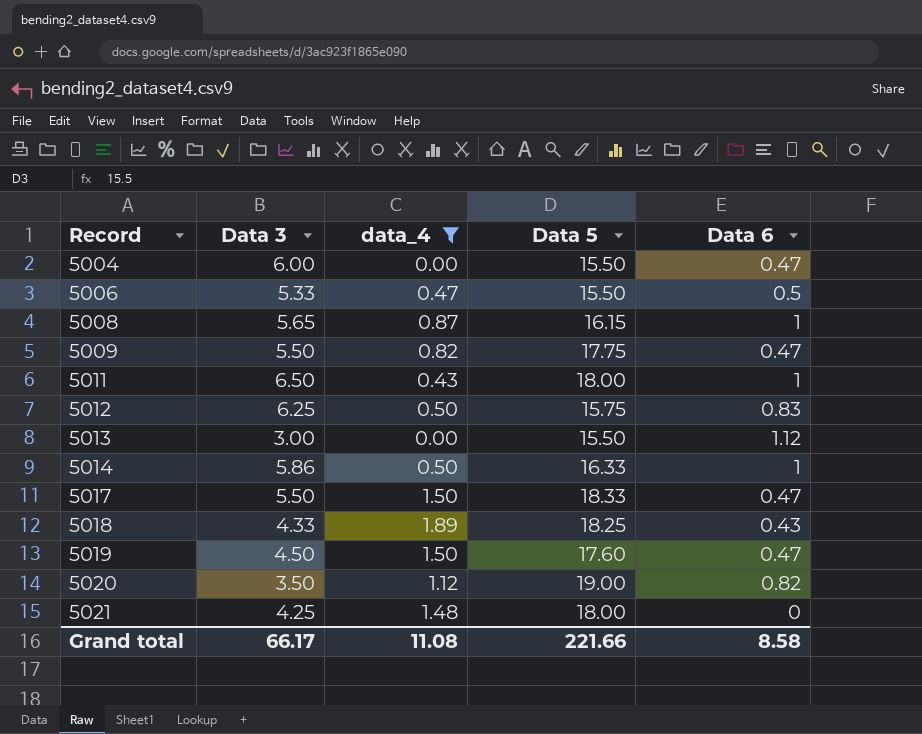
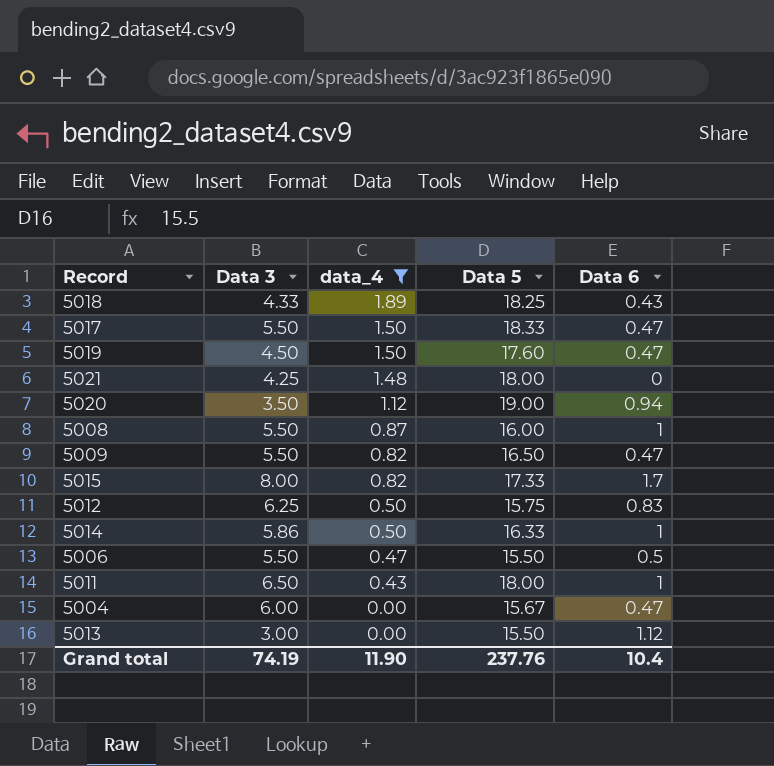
row order: Record ascending -> data_4 descending
5020 | Data 6: 0.82 -> 0.94
5008 | Data 3: 5.65 -> 5.50
5008 | Data 5: 16.15 -> 16.00
5009 | Data 5: 17.75 -> 16.50
row 5015: none -> 8.00 | 0.82 | 17.33 | 1.7
5006 | Data 3: 5.33 -> 5.50
5004 | Data 5: 15.50 -> 15.67
Grand total | Data 3: 66.17 -> 74.19
Grand total | data_4: 11.08 -> 11.90
Grand total | Data 5: 221.66 -> 237.76
Grand total | Data 6: 8.58 -> 10.4

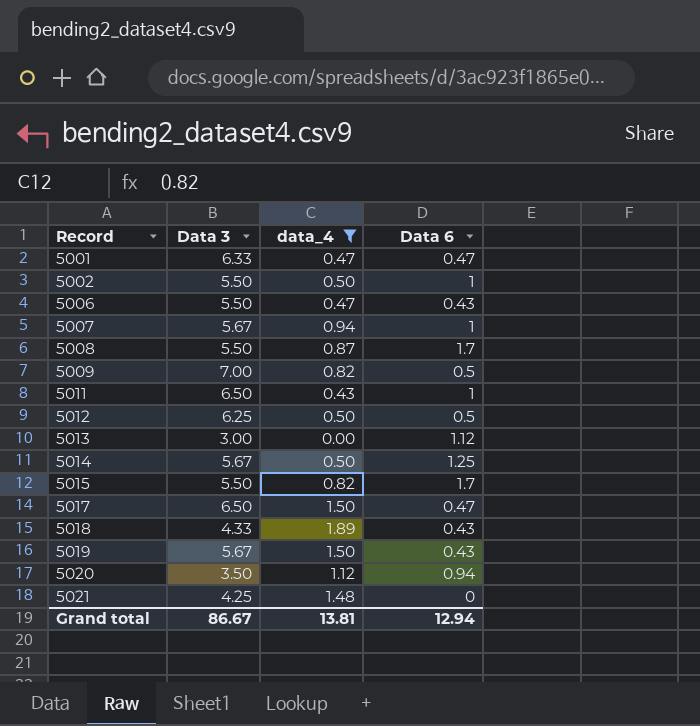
row order: data_4 descending -> Record ascending
column Data 5 | position: 4 -> none
row 5004: 6.00 | 0.00 | 15.67 | 0.47 -> none
row 5001: none -> 6.33 | 0.47 | 0.47
row 5002: none -> 5.50 | 0.50 | 1
5006 | Data 6: 0.5 -> 0.43
row 5007: none -> 5.67 | 0.94 | 1
5008 | Data 6: 1 -> 1.7
5009 | Data 3: 5.50 -> 7.00
5009 | Data 6: 0.47 -> 0.5
5012 | Data 6: 0.83 -> 0.5
5014 | Data 3: 5.86 -> 5.67
5014 | Data 6: 1 -> 1.25
5015 | Data 3: 8.00 -> 5.50
5017 | Data 3: 5.50 -> 6.50
5019 | Data 3: 4.50 -> 5.67
5019 | Data 6: 0.47 -> 0.43
Grand total | Data 3: 74.19 -> 86.67
Grand total | data_4: 11.90 -> 13.81
Grand total | Data 6: 10.4 -> 12.94

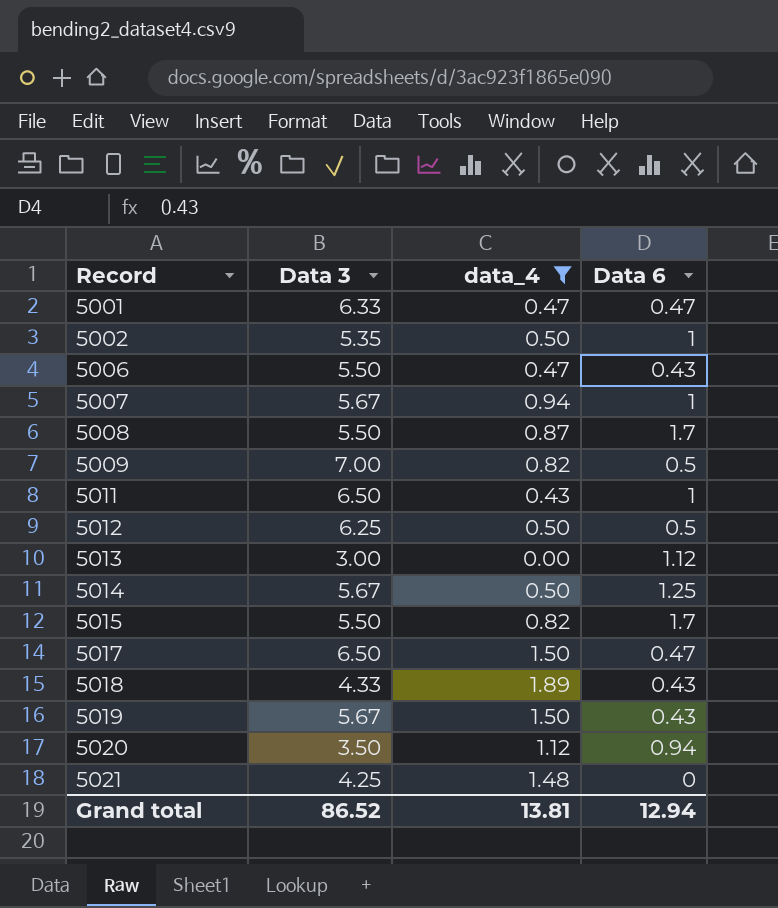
5002 | Data 3: 5.50 -> 5.35
Grand total | Data 3: 86.67 -> 86.52

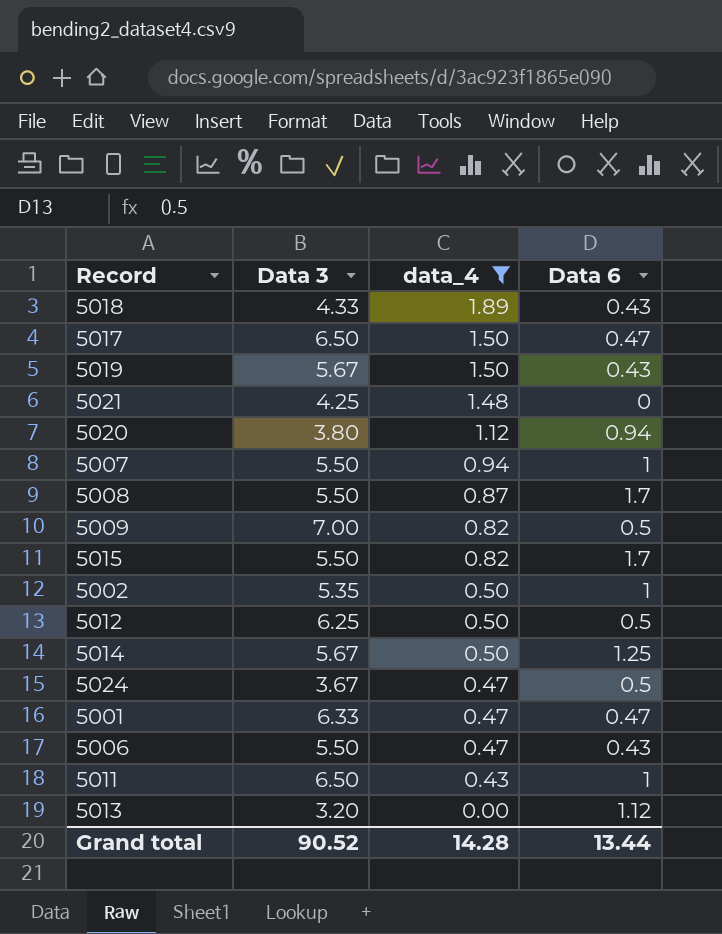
row order: Record ascending -> data_4 descending
5020 | Data 3: 3.50 -> 3.80
5007 | Data 3: 5.67 -> 5.50
row 5024: none -> 3.67 | 0.47 | 0.5
5013 | Data 3: 3.00 -> 3.20
Grand total | Data 3: 86.52 -> 90.52
Grand total | data_4: 13.81 -> 14.28
Grand total | Data 6: 12.94 -> 13.44

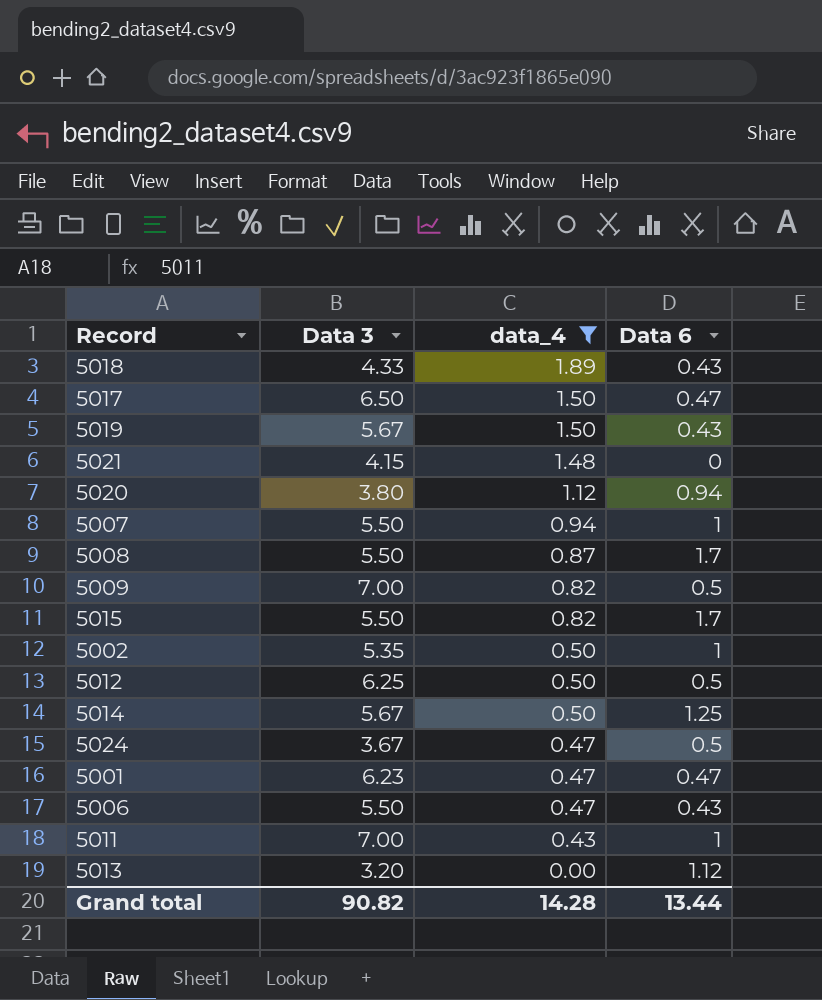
5021 | Data 3: 4.25 -> 4.15
5001 | Data 3: 6.33 -> 6.23
5011 | Data 3: 6.50 -> 7.00
Grand total | Data 3: 90.52 -> 90.82

